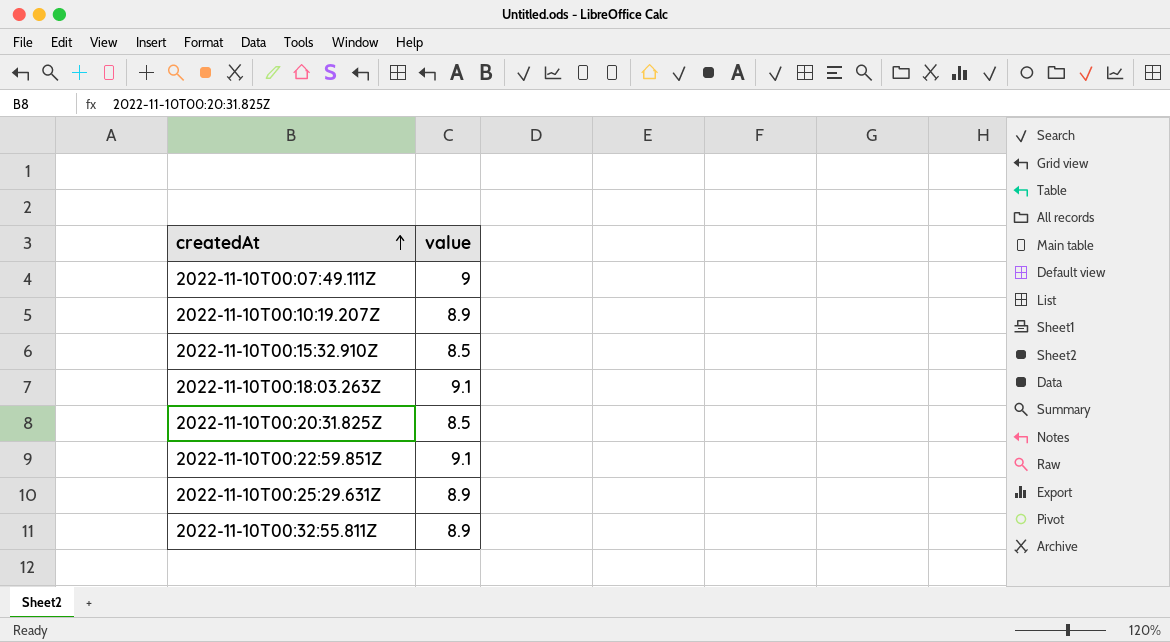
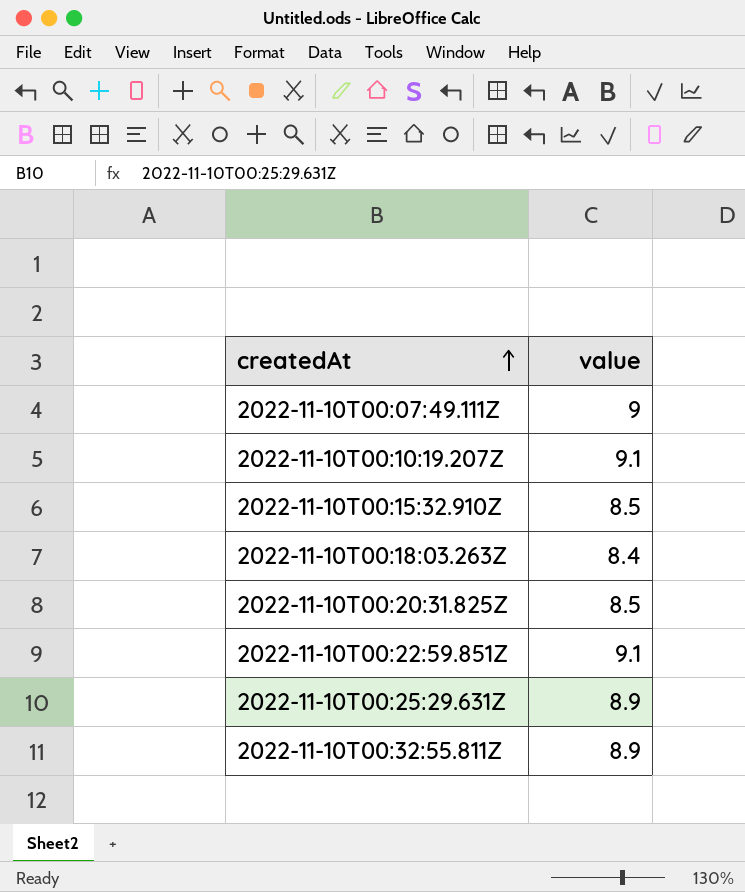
2022-11-10T00:10:19.207Z | value: 8.9 -> 9.1
2022-11-10T00:18:03.263Z | value: 9.1 -> 8.4

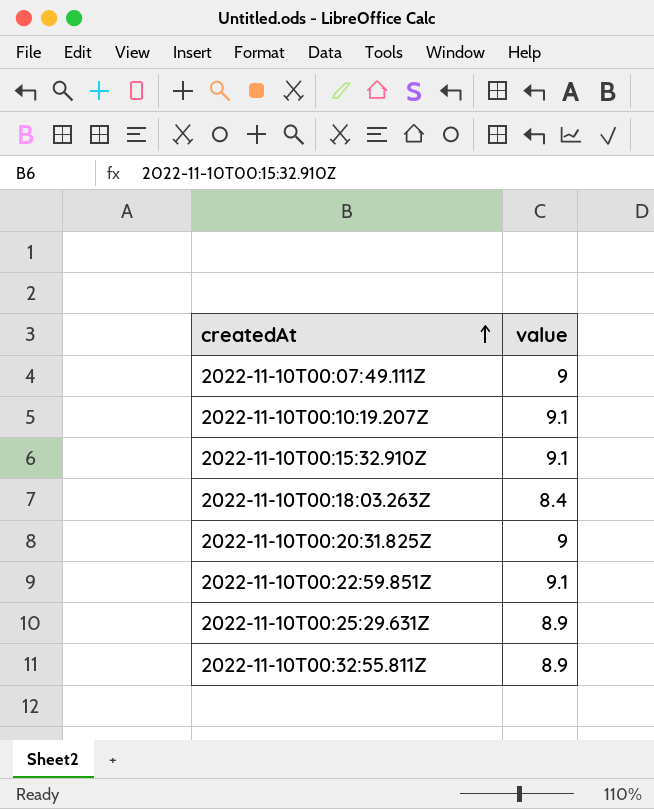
2022-11-10T00:15:32.910Z | value: 8.5 -> 9.1
2022-11-10T00:20:31.825Z | value: 8.5 -> 9

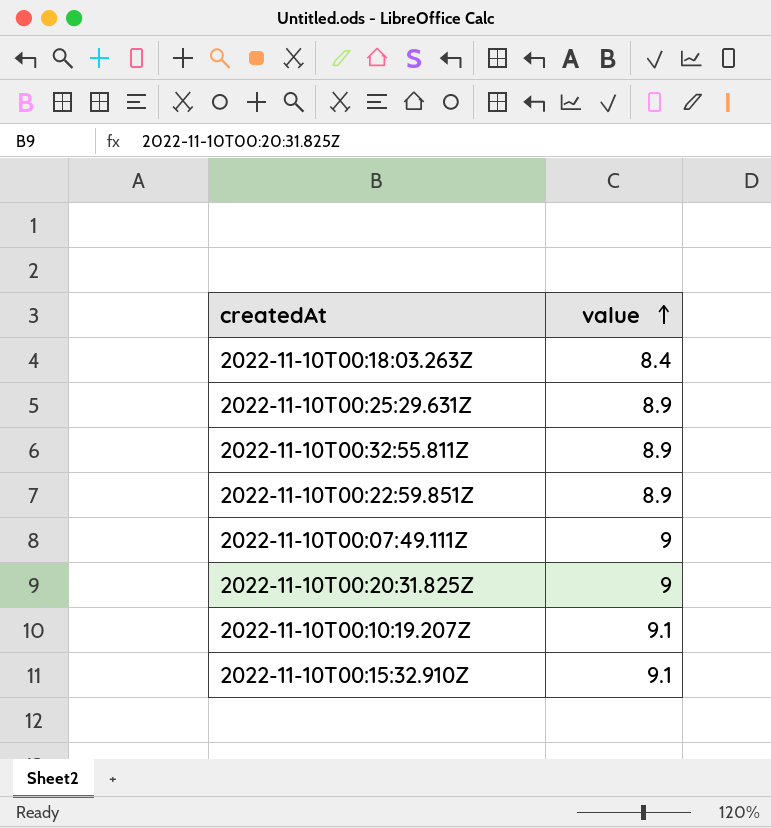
row order: createdAt ascending -> value ascending
2022-11-10T00:22:59.851Z | value: 9.1 -> 8.9

